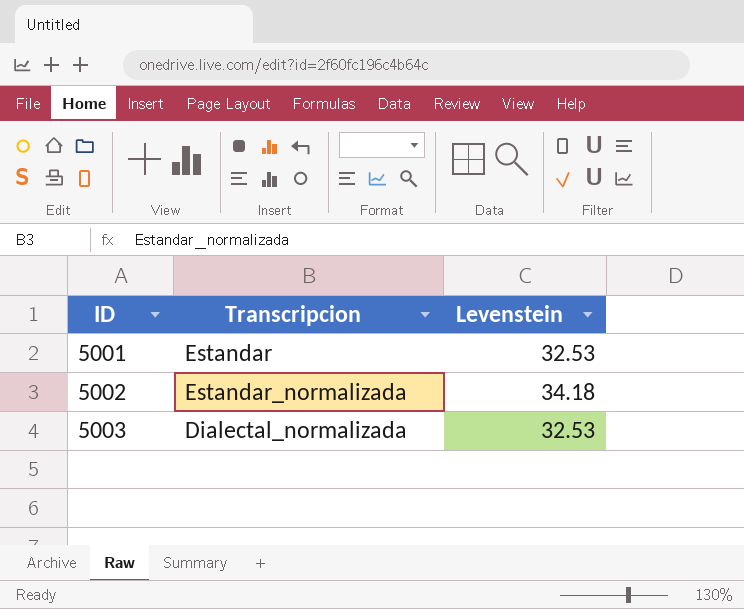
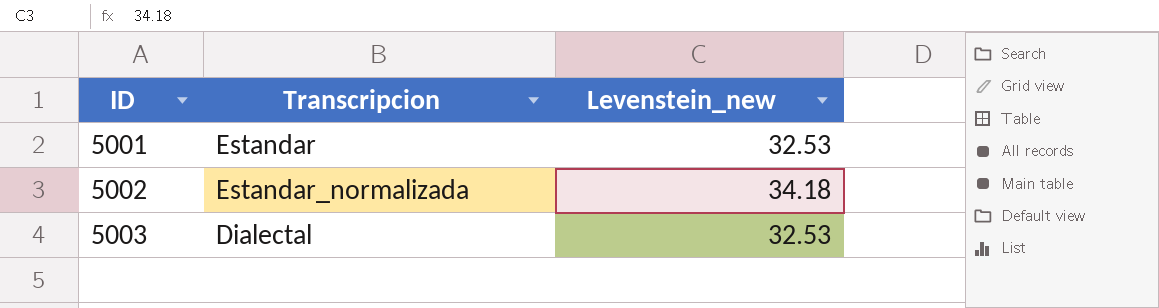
column name: Levenstein -> Levenstein_new
5003 | Transcripcion: Dialectal_normalizada -> Dialectal

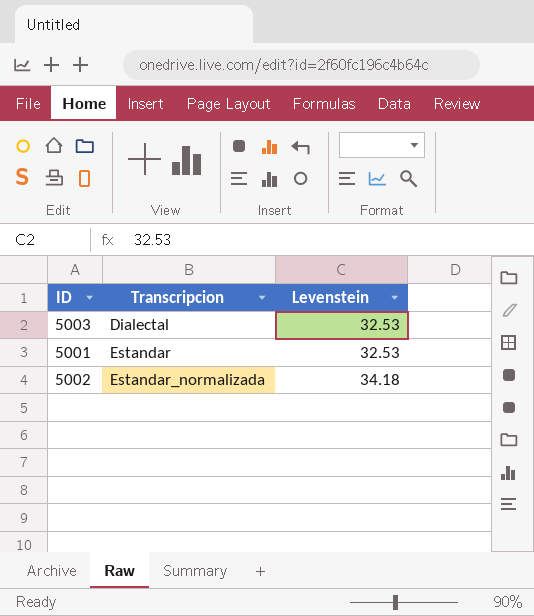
row order: ID ascending -> Transcripcion ascending
column name: Levenstein_new -> Levenstein

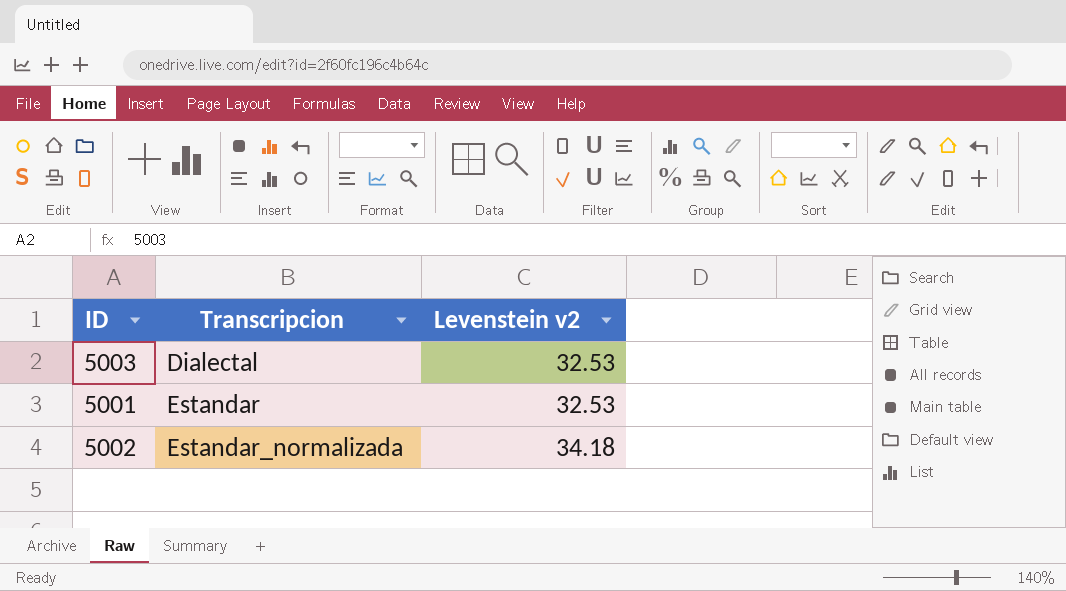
column name: Levenstein -> Levenstein v2

